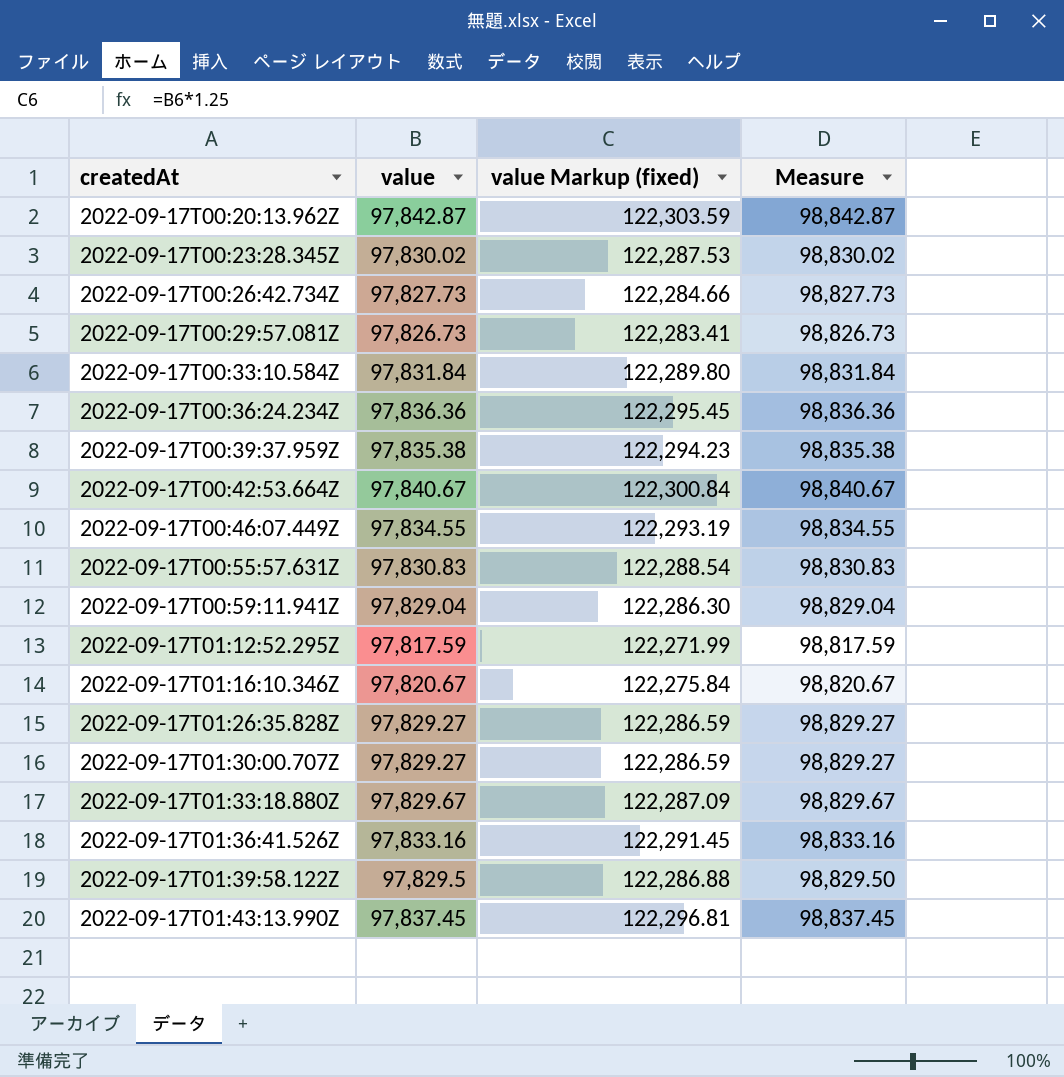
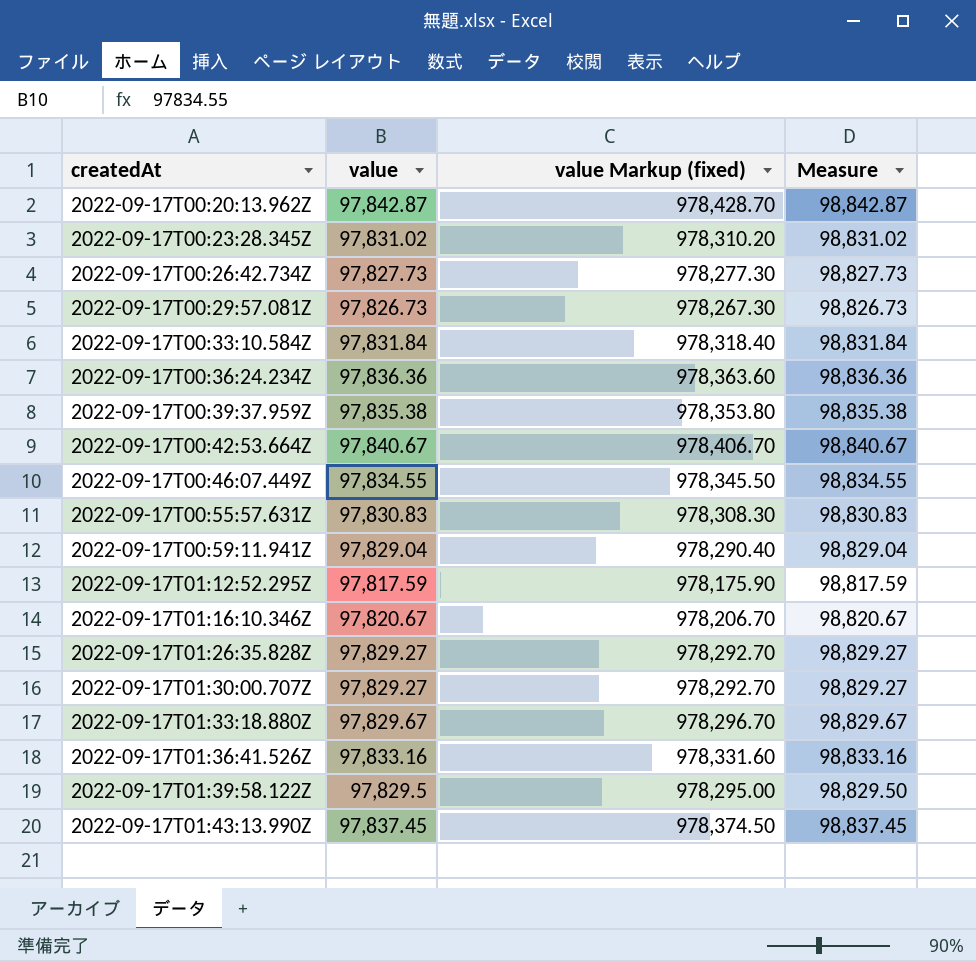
column value Markup (fixed) | formula: [value] * 1.25 -> [value] * 10
2022-09-17T00:23:28.345Z | value: 97,830.02 -> 97,831.02
2022-09-17T00:23:28.345Z | Measure: 98,830.02 -> 98,831.02

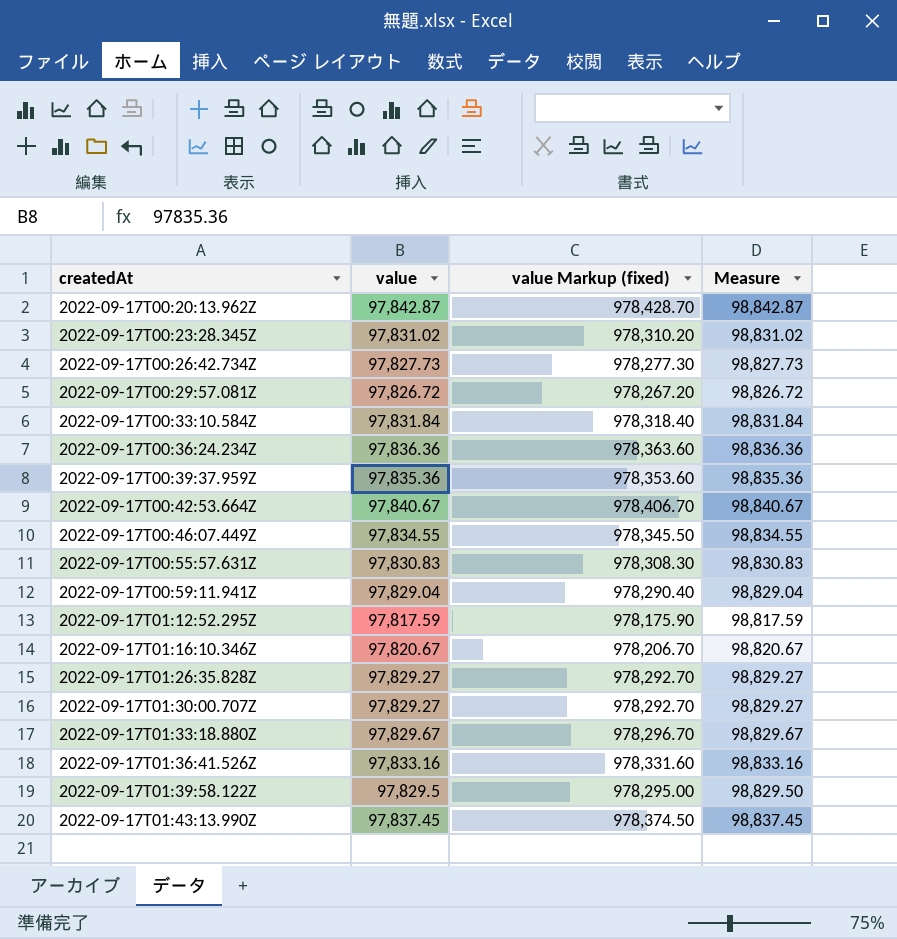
2022-09-17T00:29:57.081Z | value: 97,826.73 -> 97,826.72
2022-09-17T00:29:57.081Z | value Markup (fixed): 978,267.30 -> 978,267.20
2022-09-17T00:29:57.081Z | Measure: 98,826.73 -> 98,826.72
2022-09-17T00:39:37.959Z | value: 97,835.38 -> 97,835.36
2022-09-17T00:39:37.959Z | value Markup (fixed): 978,353.80 -> 978,353.60
2022-09-17T00:39:37.959Z | Measure: 98,835.38 -> 98,835.36

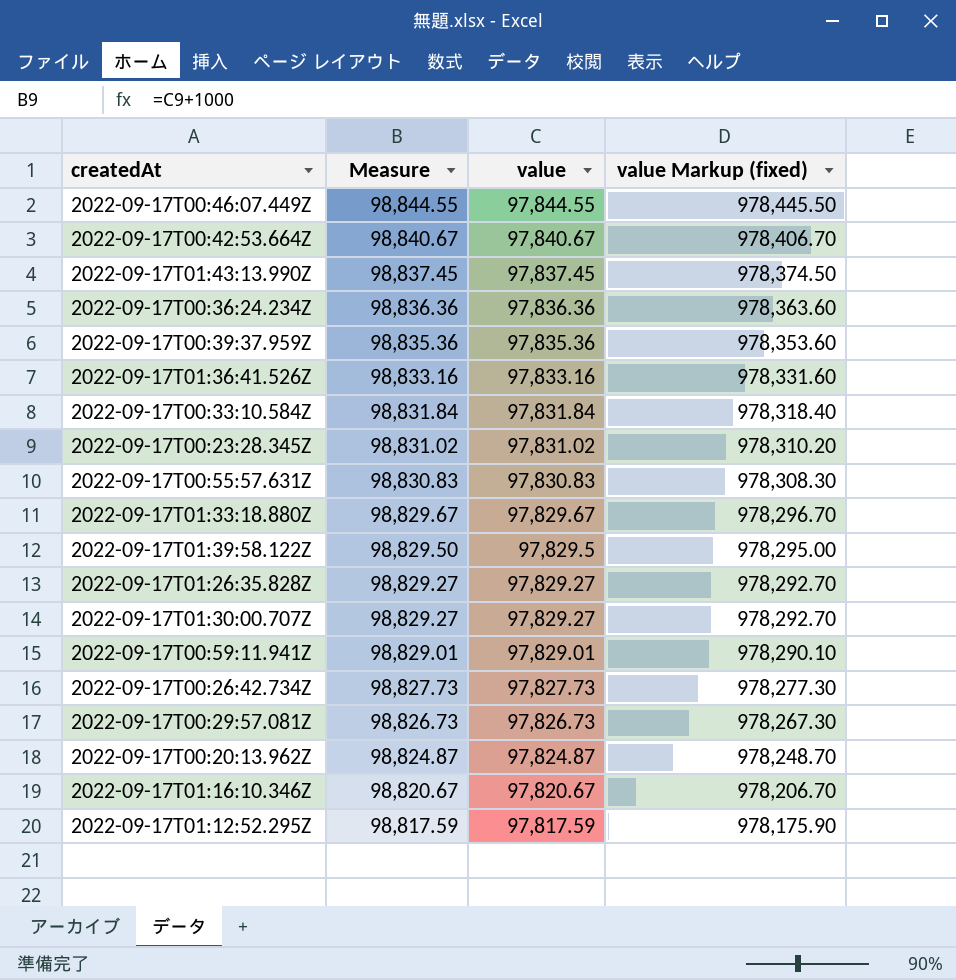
row order: createdAt ascending -> Measure descending
column Measure | position: 4 -> 2
2022-09-17T00:46:07.449Z | Measure: 98,834.55 -> 98,844.55
2022-09-17T00:46:07.449Z | value: 97,834.55 -> 97,844.55
2022-09-17T00:46:07.449Z | value Markup (fixed): 978,345.50 -> 978,445.50
2022-09-17T00:59:11.941Z | Measure: 98,829.04 -> 98,829.01
2022-09-17T00:59:11.941Z | value: 97,829.04 -> 97,829.01
2022-09-17T00:59:11.941Z | value Markup (fixed): 978,290.40 -> 978,290.10
2022-09-17T00:29:57.081Z | Measure: 98,826.72 -> 98,826.73
2022-09-17T00:29:57.081Z | value: 97,826.72 -> 97,826.73
2022-09-17T00:29:57.081Z | value Markup (fixed): 978,267.20 -> 978,267.30
2022-09-17T00:20:13.962Z | Measure: 98,842.87 -> 98,824.87
2022-09-17T00:20:13.962Z | value: 97,842.87 -> 97,824.87
2022-09-17T00:20:13.962Z | value Markup (fixed): 978,428.70 -> 978,248.70

